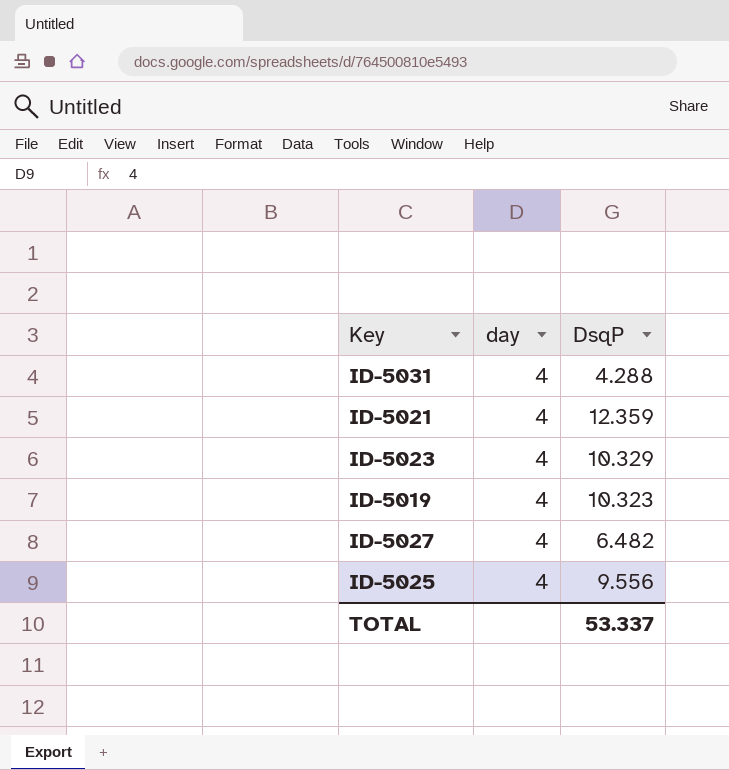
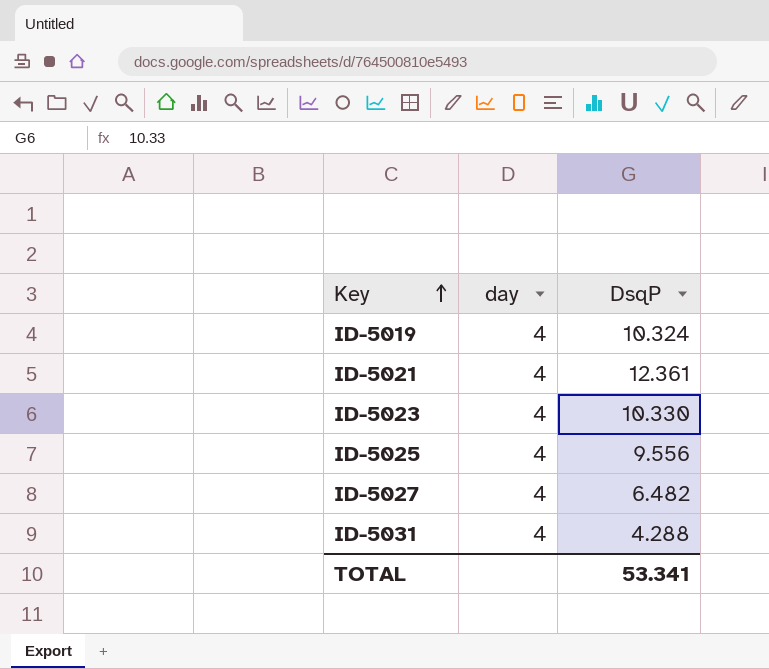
row order: none -> Key ascending
ID-5019 | DsqP: 10.323 -> 10.324
ID-5021 | DsqP: 12.359 -> 12.361
ID-5023 | DsqP: 10.329 -> 10.330
TOTAL | DsqP: 53.337 -> 53.341

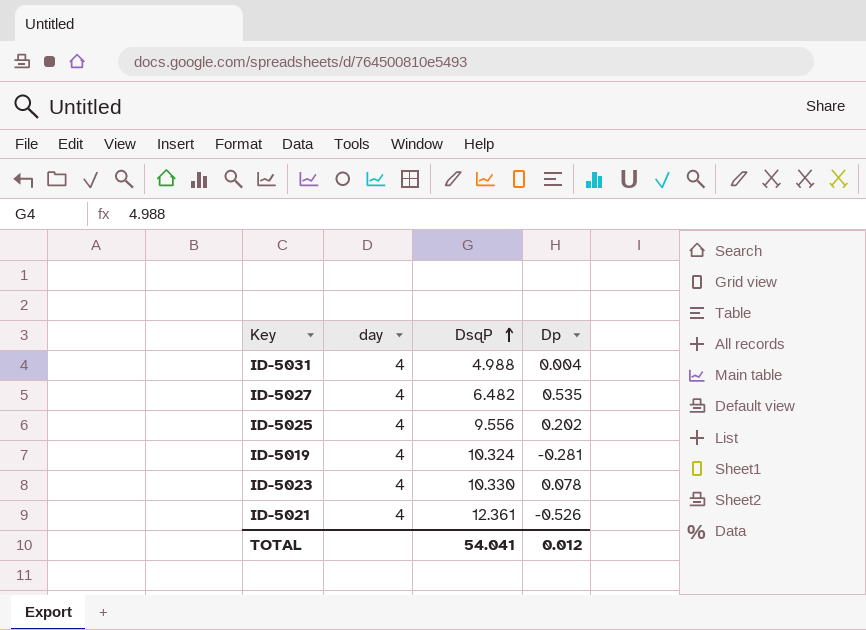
row order: Key ascending -> DsqP ascending
column Dp | position: none -> 4
ID-5031 | DsqP: 4.288 -> 4.988
TOTAL | DsqP: 53.341 -> 54.041

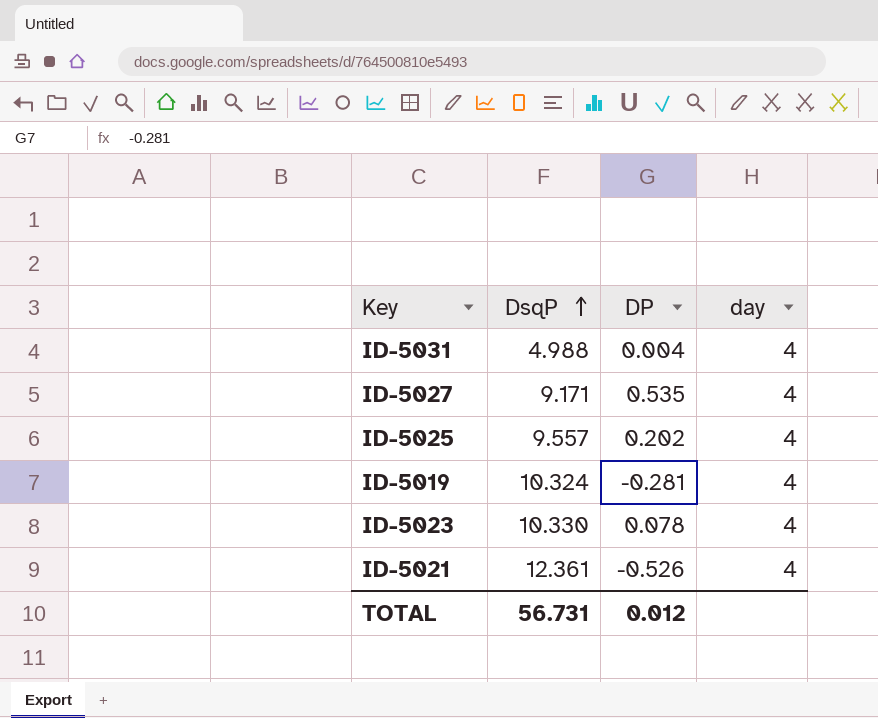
column name: Dp -> DP
column day | position: 2 -> 4
ID-5027 | DsqP: 6.482 -> 9.171
ID-5025 | DsqP: 9.556 -> 9.557
TOTAL | DsqP: 54.041 -> 56.731

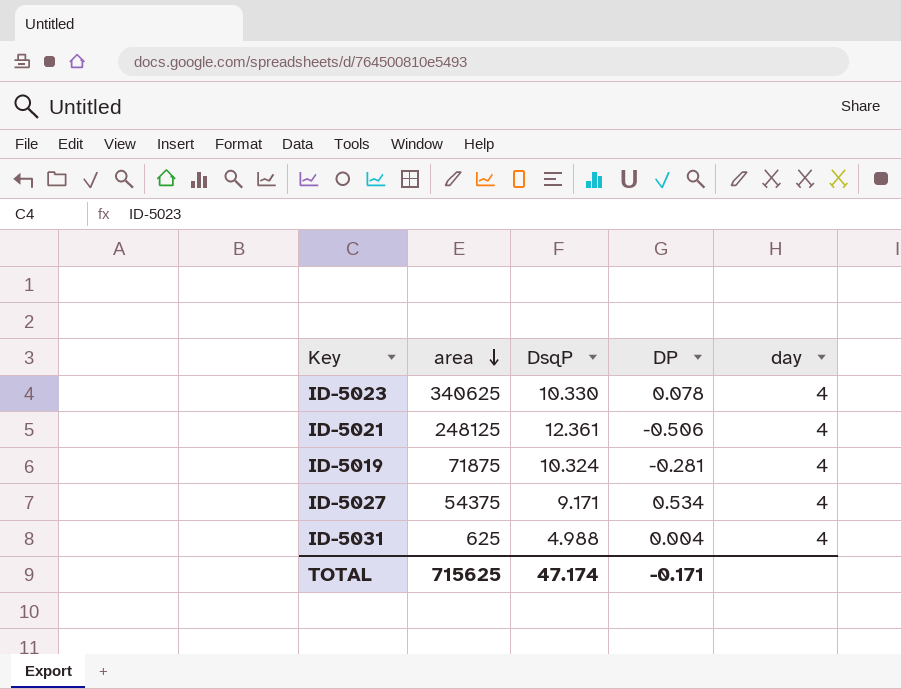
row order: DsqP ascending -> area descending
column area | position: none -> 2
row ID-5025: 9.557 | 0.202 | 4 -> none
ID-5021 | DP: -0.526 -> -0.506
ID-5027 | DP: 0.535 -> 0.534
TOTAL | DsqP: 56.731 -> 47.174
TOTAL | DP: 0.012 -> -0.171

